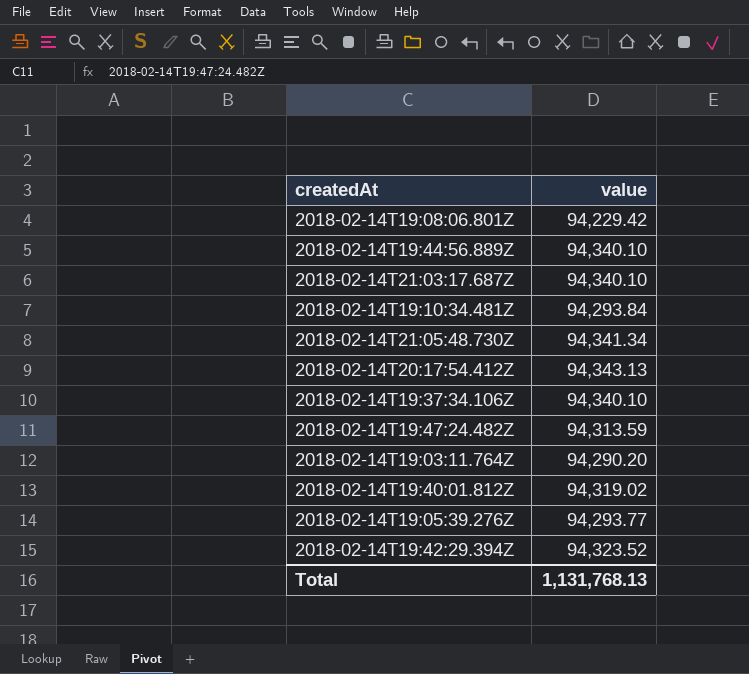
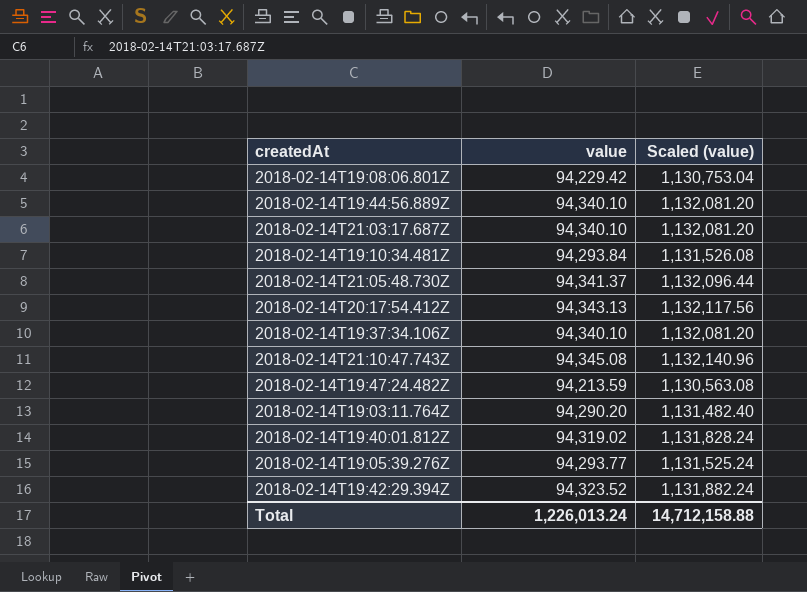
column Scaled (value) | formula: none -> [value] * 12
2018-02-14T21:05:48.730Z | value: 94,341.34 -> 94,341.37
row 2018-02-14T21:10:47.743Z: none -> 94,345.08 | 1,132,140.96
2018-02-14T19:47:24.482Z | value: 94,313.59 -> 94,213.59
Total | value: 1,131,768.13 -> 1,226,013.24

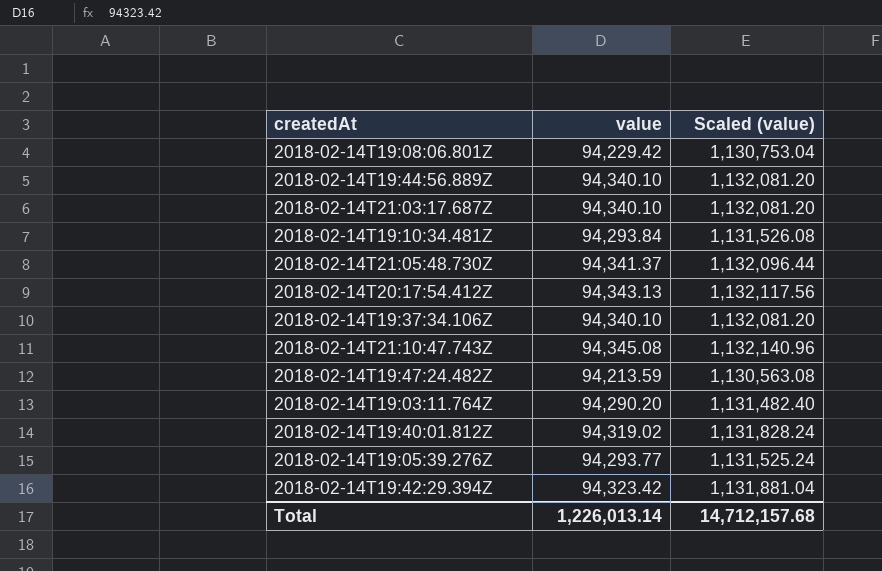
2018-02-14T19:42:29.394Z | value: 94,323.52 -> 94,323.42
2018-02-14T19:42:29.394Z | Scaled (value): 1,131,882.24 -> 1,131,881.04
Total | value: 1,226,013.24 -> 1,226,013.14
Total | Scaled (value): 14,712,158.88 -> 14,712,157.68

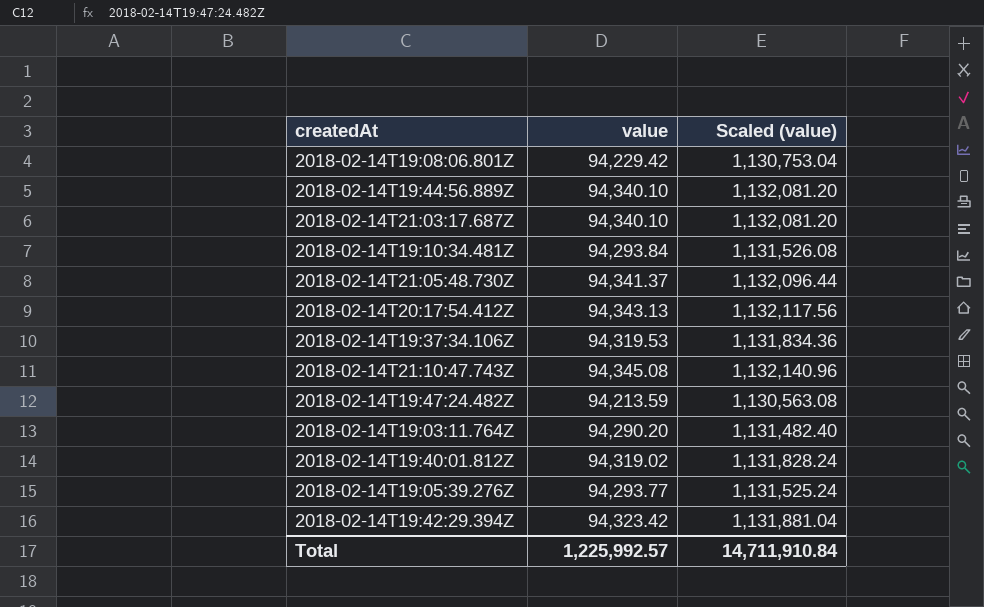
2018-02-14T19:37:34.106Z | value: 94,340.10 -> 94,319.53
2018-02-14T19:37:34.106Z | Scaled (value): 1,132,081.20 -> 1,131,834.36
Total | value: 1,226,013.14 -> 1,225,992.57
Total | Scaled (value): 14,712,157.68 -> 14,711,910.84

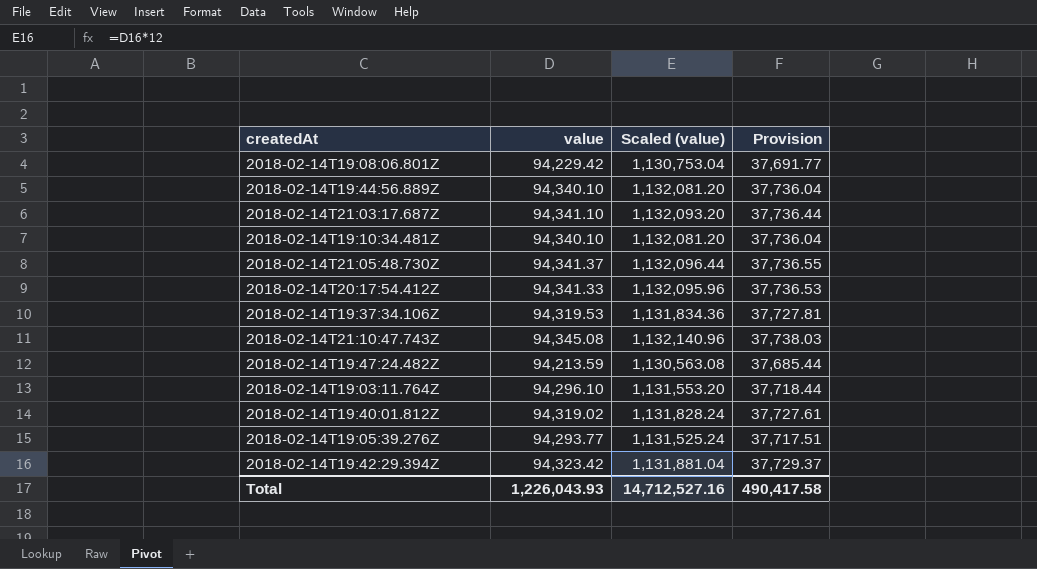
column Provision | formula: none -> [value] * 0.4
2018-02-14T21:03:17.687Z | value: 94,340.10 -> 94,341.10
2018-02-14T21:03:17.687Z | Scaled (value): 1,132,081.20 -> 1,132,093.20
2018-02-14T19:10:34.481Z | value: 94,293.84 -> 94,340.10
2018-02-14T19:10:34.481Z | Scaled (value): 1,131,526.08 -> 1,132,081.20
2018-02-14T20:17:54.412Z | value: 94,343.13 -> 94,341.33
2018-02-14T20:17:54.412Z | Scaled (value): 1,132,117.56 -> 1,132,095.96
2018-02-14T19:03:11.764Z | value: 94,290.20 -> 94,296.10
2018-02-14T19:03:11.764Z | Scaled (value): 1,131,482.40 -> 1,131,553.20
Total | value: 1,225,992.57 -> 1,226,043.93
Total | Scaled (value): 14,711,910.84 -> 14,712,527.16

